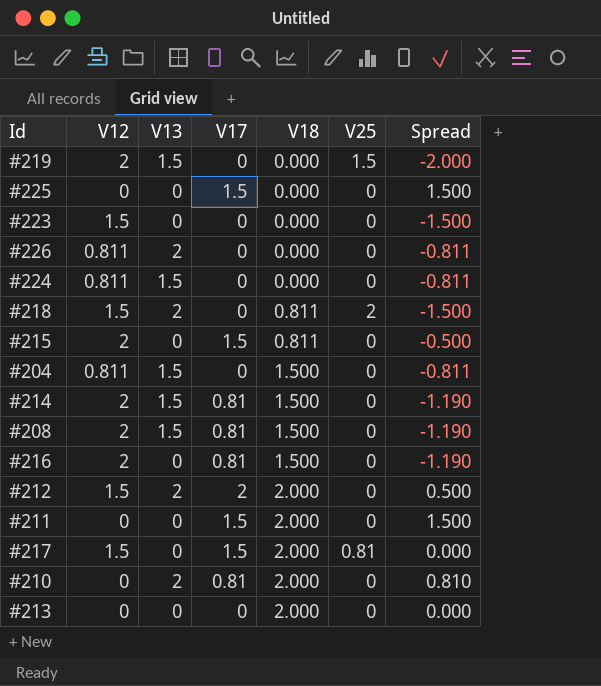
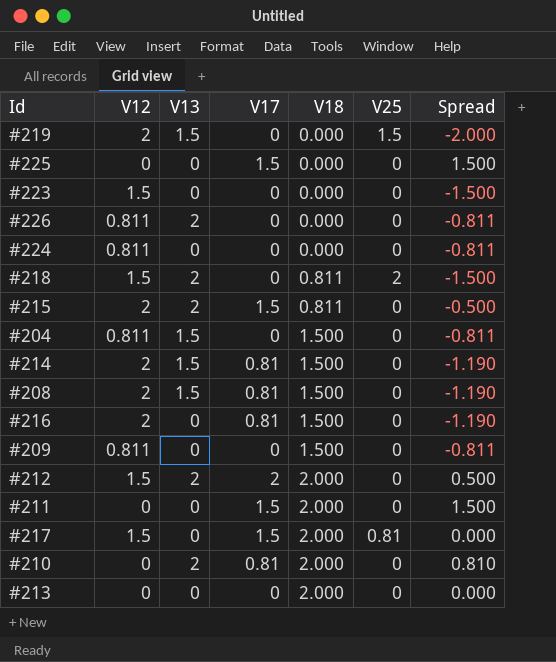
#224 | V13: 1.5 -> 0
#215 | V13: 0 -> 2
row #209: none -> 0.811 | 0 | 0 | 1.500 | 0 | -0.811

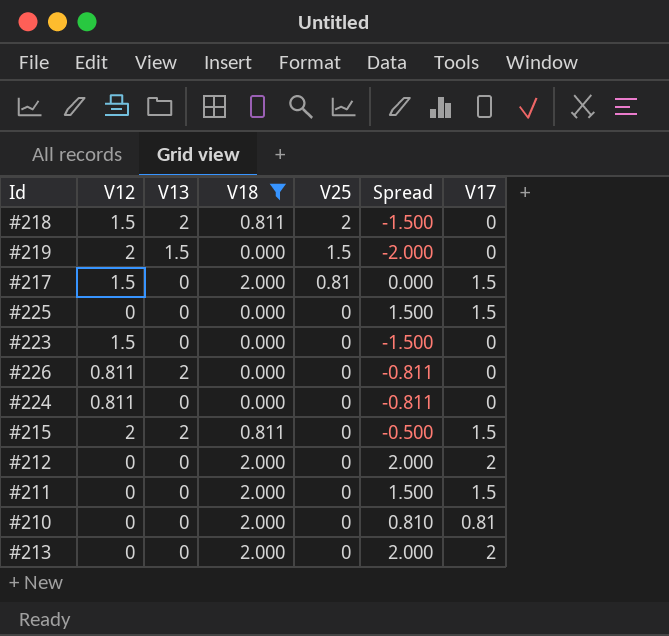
filter: none -> V18 != 1.500
row order: V18 ascending -> V25 descending
column V17 | position: 4 -> 7
#212 | V12: 1.5 -> 0
#212 | V13: 2 -> 0
#212 | Spread: 0.500 -> 2.000
#210 | V13: 2 -> 0
#213 | Spread: 0.000 -> 2.000
#213 | V17: 0 -> 2

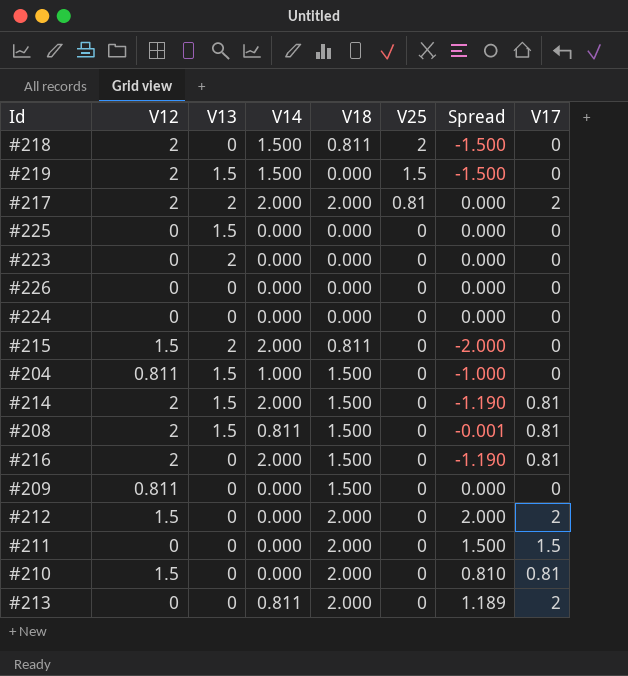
filter: V18 != 1.500 -> none
column V14 | position: none -> 4
column Spread | formula: [V17] - [V12] -> [V17] - [V14]
#218 | V12: 1.5 -> 2
#218 | V13: 2 -> 0
#217 | V12: 1.5 -> 2
#217 | V13: 0 -> 2
#217 | V17: 1.5 -> 2
#225 | V13: 0 -> 1.5
#225 | V17: 1.5 -> 0
#223 | V12: 1.5 -> 0
#223 | V13: 0 -> 2
#226 | V12: 0.811 -> 0
#226 | V13: 2 -> 0
#224 | V12: 0.811 -> 0
#215 | V12: 2 -> 1.5
#215 | V17: 1.5 -> 0
#212 | V12: 0 -> 1.5
#210 | V12: 0 -> 1.5

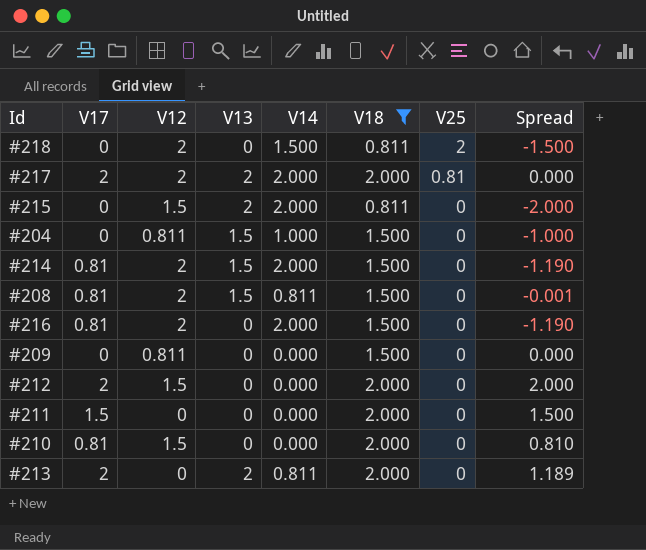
filter: none -> V18 != 0.000
column V17 | position: 8 -> 2
#213 | V13: 0 -> 2

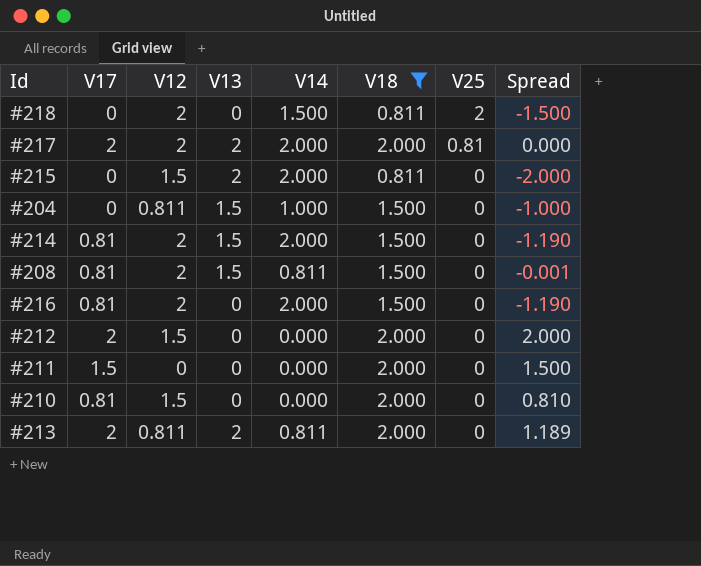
row #209: 0 | 0.811 | 0 | 0.000 | 1.500 | 0 | 0.000 -> none
#213 | V12: 0 -> 0.811

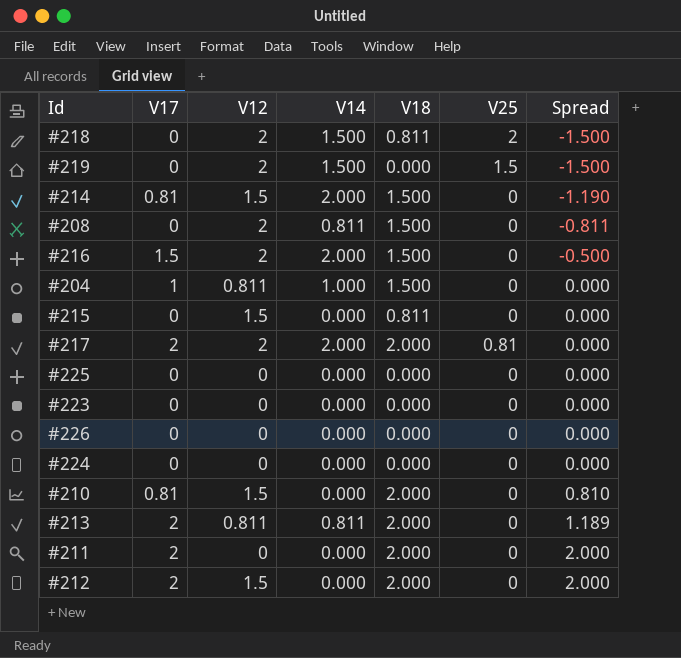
filter: V18 != 0.000 -> none
row order: V25 descending -> Spread ascending
column V13 | position: 4 -> none
#214 | V12: 2 -> 1.5
#208 | V17: 0.81 -> 0
#208 | Spread: -0.001 -> -0.811
#216 | V17: 0.81 -> 1.5
#216 | Spread: -1.190 -> -0.500
#204 | V17: 0 -> 1
#204 | Spread: -1.000 -> 0.000
#215 | V14: 2.000 -> 0.000
#215 | Spread: -2.000 -> 0.000
#211 | V17: 1.5 -> 2
#211 | Spread: 1.500 -> 2.000

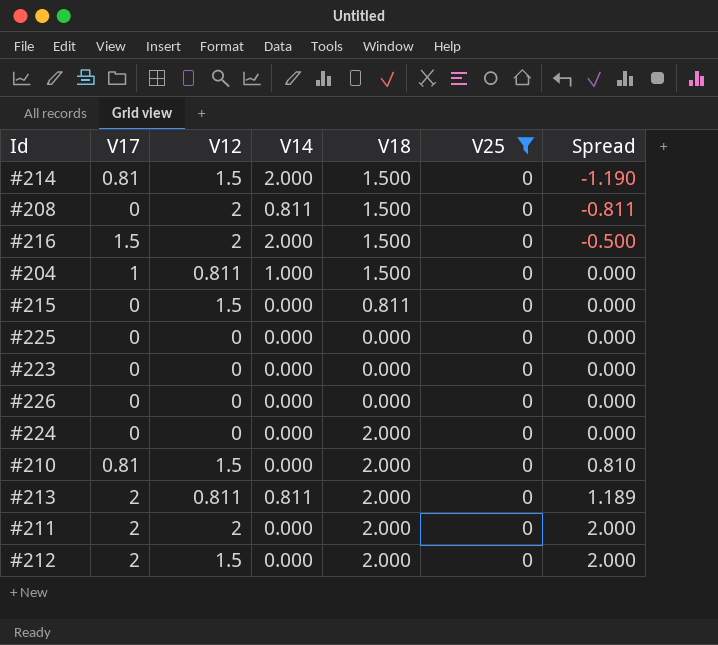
filter: none -> V25 = 0
#224 | V18: 0.000 -> 2.000
#211 | V12: 0 -> 2

